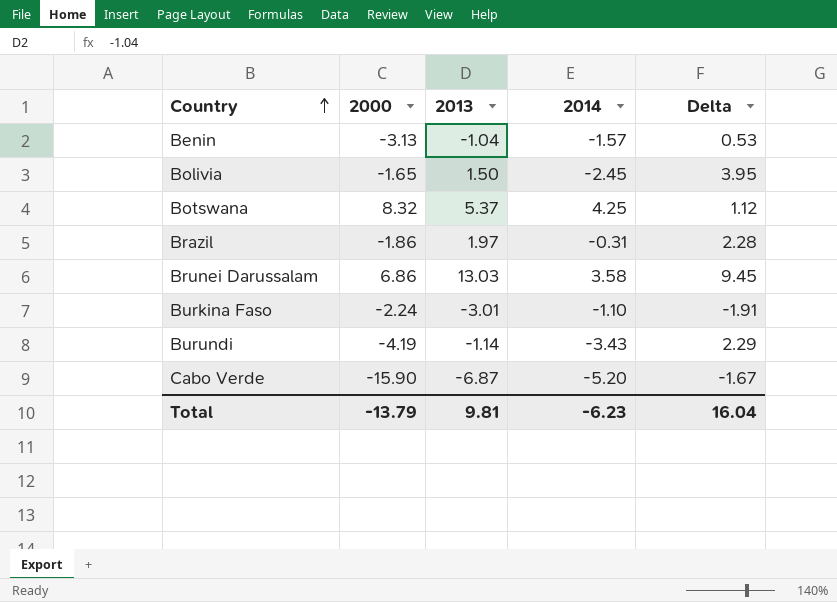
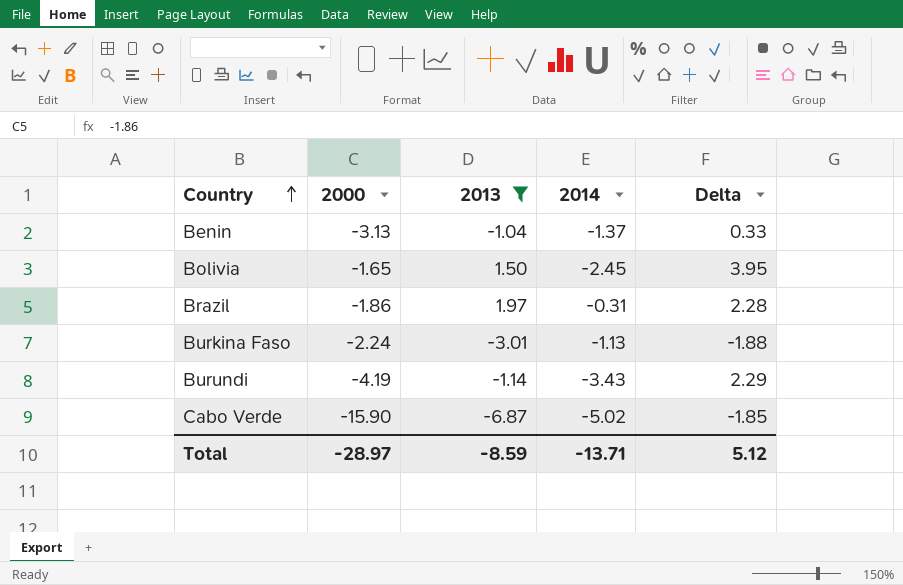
filter: none -> 2013 <= 1.97
Benin | 2014: -1.57 -> -1.37
Benin | Delta: 0.53 -> 0.33
Burkina Faso | 2014: -1.10 -> -1.13
Burkina Faso | Delta: -1.91 -> -1.88
Cabo Verde | 2014: -5.20 -> -5.02
Cabo Verde | Delta: -1.67 -> -1.85
Total | 2000: -13.79 -> -28.97
Total | 2013: 9.81 -> -8.59
Total | 2014: -6.23 -> -13.71
Total | Delta: 16.04 -> 5.12

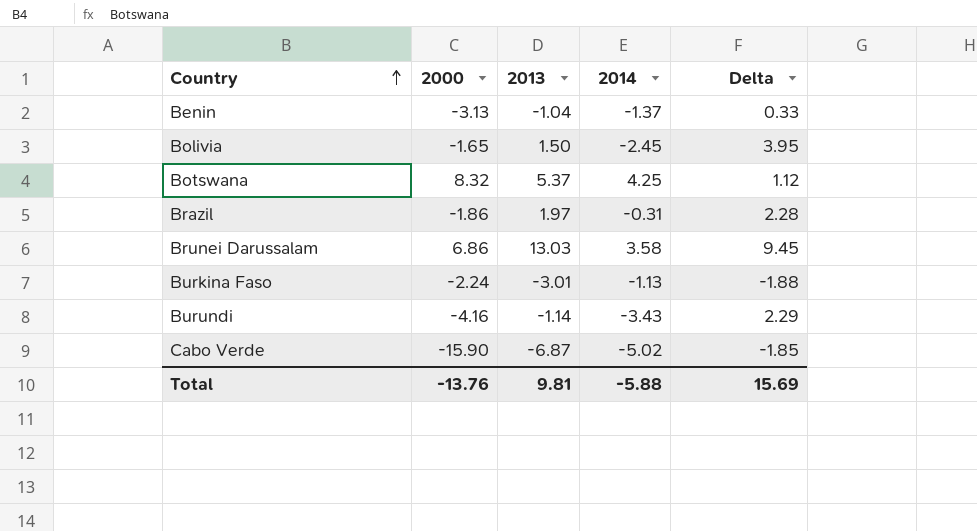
filter: 2013 <= 1.97 -> none
Burundi | 2000: -4.19 -> -4.16
Total | 2000: -28.97 -> -13.76
Total | 2013: -8.59 -> 9.81
Total | 2014: -13.71 -> -5.88
Total | Delta: 5.12 -> 15.69

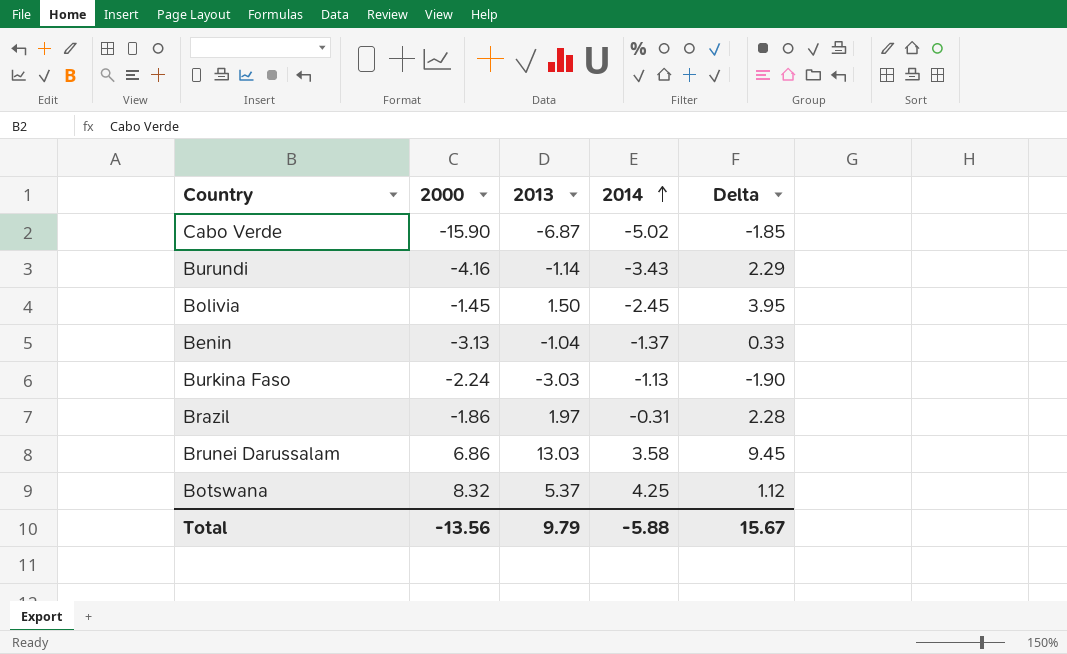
row order: Country ascending -> 2014 ascending
Bolivia | 2000: -1.65 -> -1.45
Burkina Faso | 2013: -3.01 -> -3.03
Burkina Faso | Delta: -1.88 -> -1.90
Total | 2000: -13.76 -> -13.56
Total | 2013: 9.81 -> 9.79
Total | Delta: 15.69 -> 15.67

